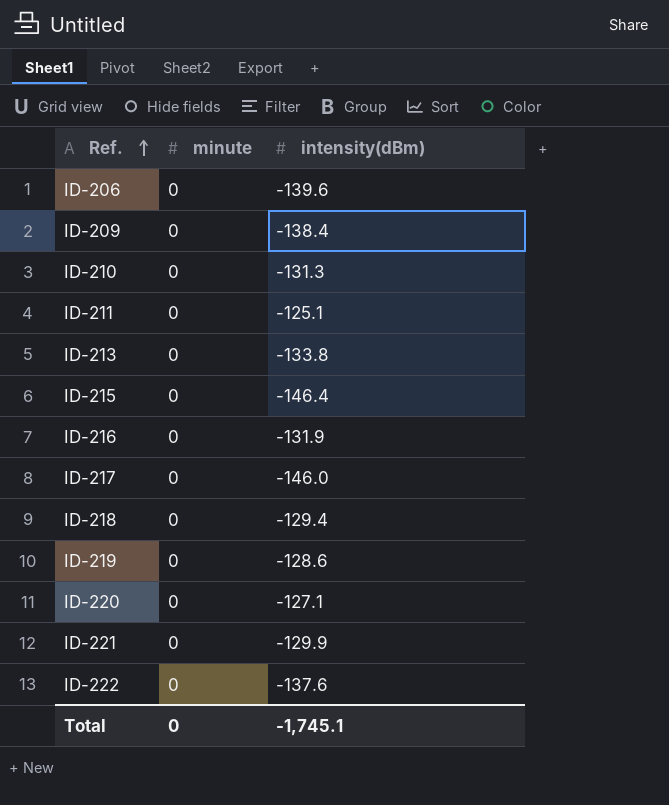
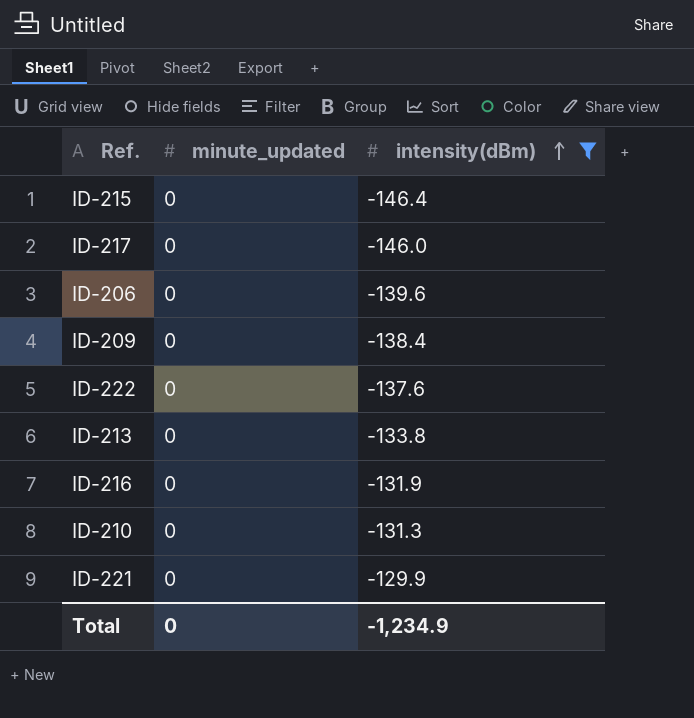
filter: none -> intensity(dBm) <= -129.9
row order: Ref. ascending -> intensity(dBm) ascending
column name: minute -> minute_updated
Total | intensity(dBm): -1,745.1 -> -1,234.9

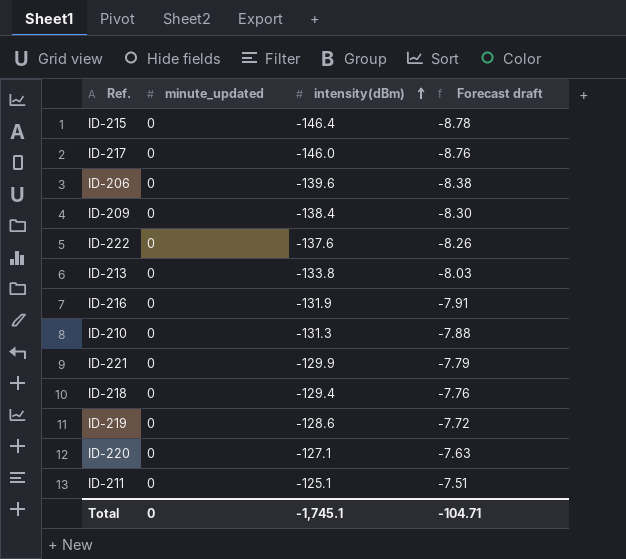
filter: intensity(dBm) <= -129.9 -> none
column Forecast draft | formula: none -> [intensity(dBm)] * 0.06
Total | intensity(dBm): -1,234.9 -> -1,745.1

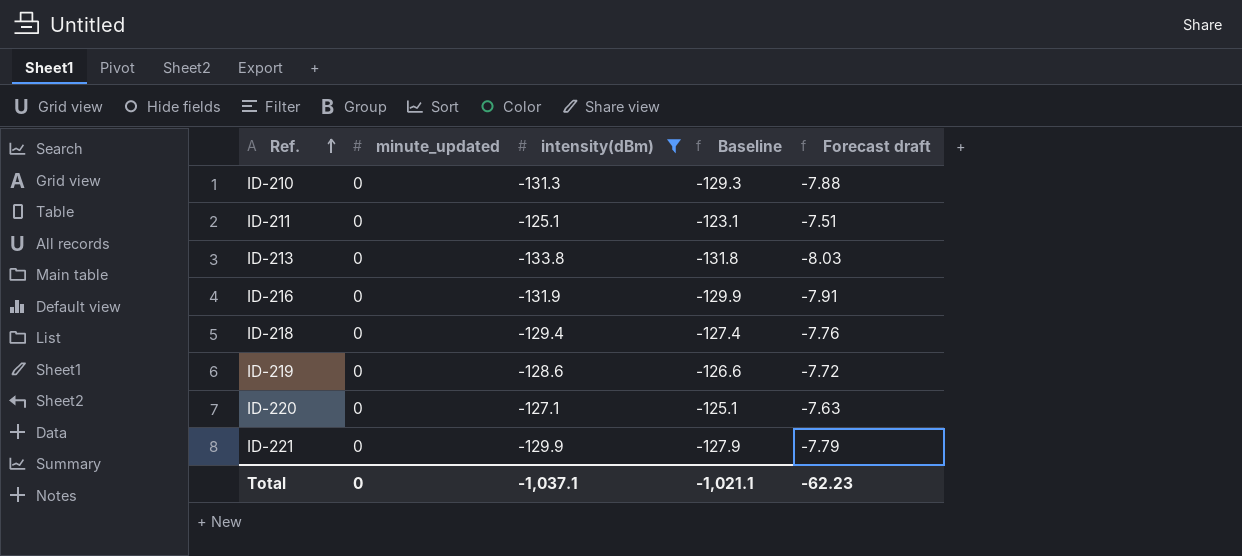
filter: none -> intensity(dBm) >= -133.8
row order: intensity(dBm) ascending -> Ref. ascending
column Baseline | formula: none -> [intensity(dBm)] + 2
Total | intensity(dBm): -1,745.1 -> -1,037.1
Total | Forecast draft: -104.71 -> -62.23

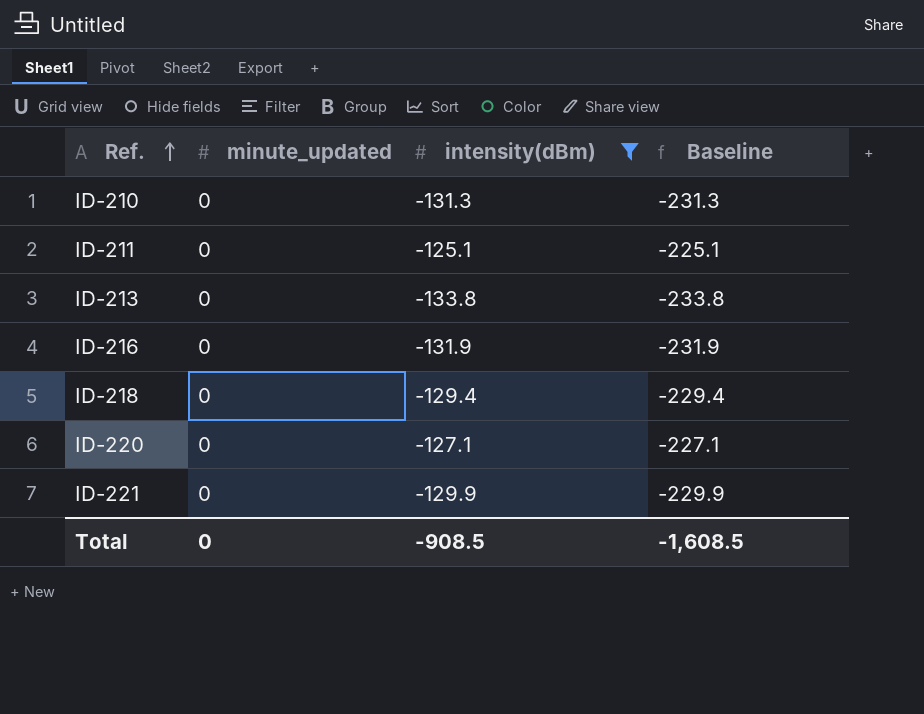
column Forecast draft | formula: [intensity(dBm)] * 0.06 -> none
column Baseline | formula: [intensity(dBm)] + 2 -> [intensity(dBm)] - 100
row ID-219: 0 | -128.6 | -126.6 | -7.72 -> none
Total | intensity(dBm): -1,037.1 -> -908.5
Total | Baseline: -1,021.1 -> -1,608.5

